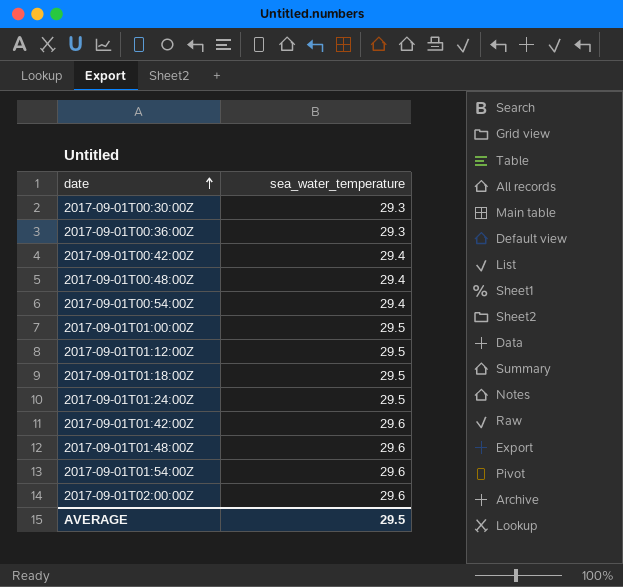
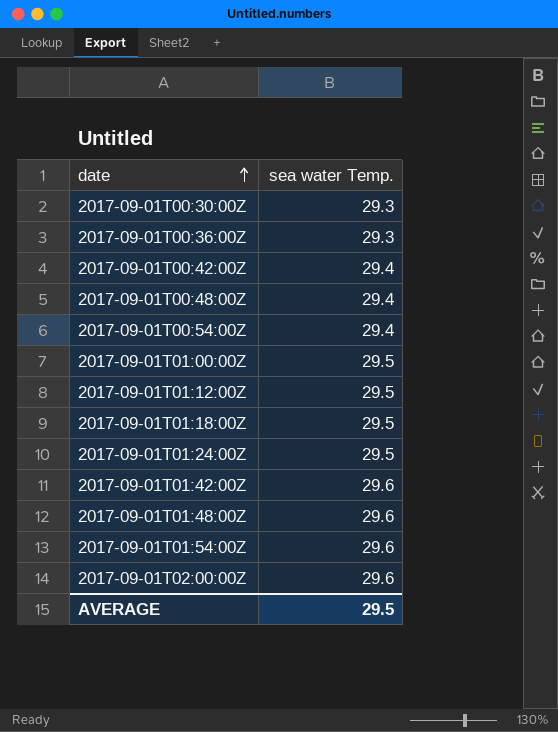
column name: sea_water_temperature -> sea water Temp.

